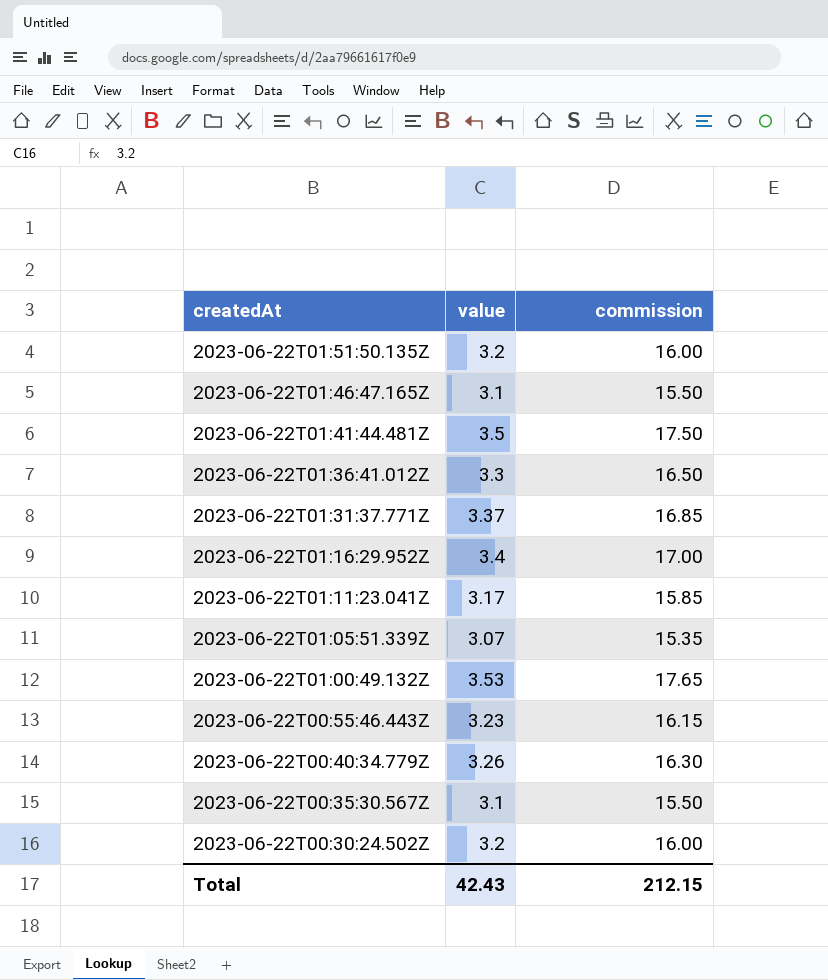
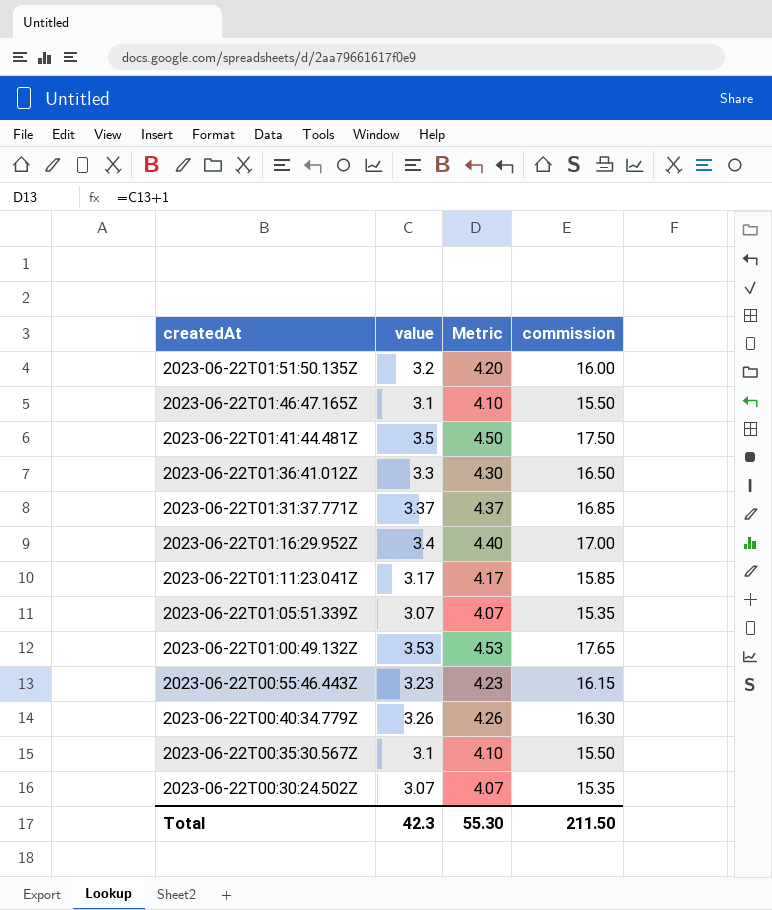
column Metric | formula: none -> [value] + 1
2023-06-22T00:30:24.502Z | value: 3.2 -> 3.07
2023-06-22T00:30:24.502Z | commission: 16.00 -> 15.35
Total | value: 42.43 -> 42.3
Total | commission: 212.15 -> 211.50

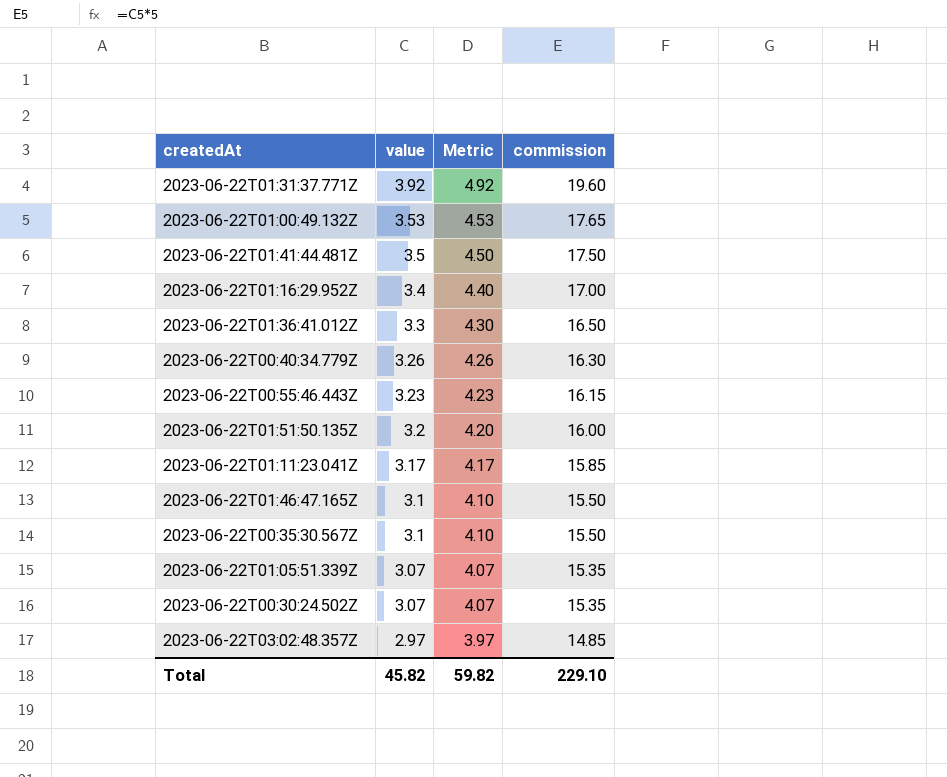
row order: createdAt descending -> value descending
2023-06-22T01:31:37.771Z | value: 3.37 -> 3.92
2023-06-22T01:31:37.771Z | Metric: 4.37 -> 4.92
2023-06-22T01:31:37.771Z | commission: 16.85 -> 19.60
row 2023-06-22T03:02:48.357Z: none -> 2.97 | 3.97 | 14.85
Total | value: 42.3 -> 45.82
Total | Metric: 55.30 -> 59.82
Total | commission: 211.50 -> 229.10

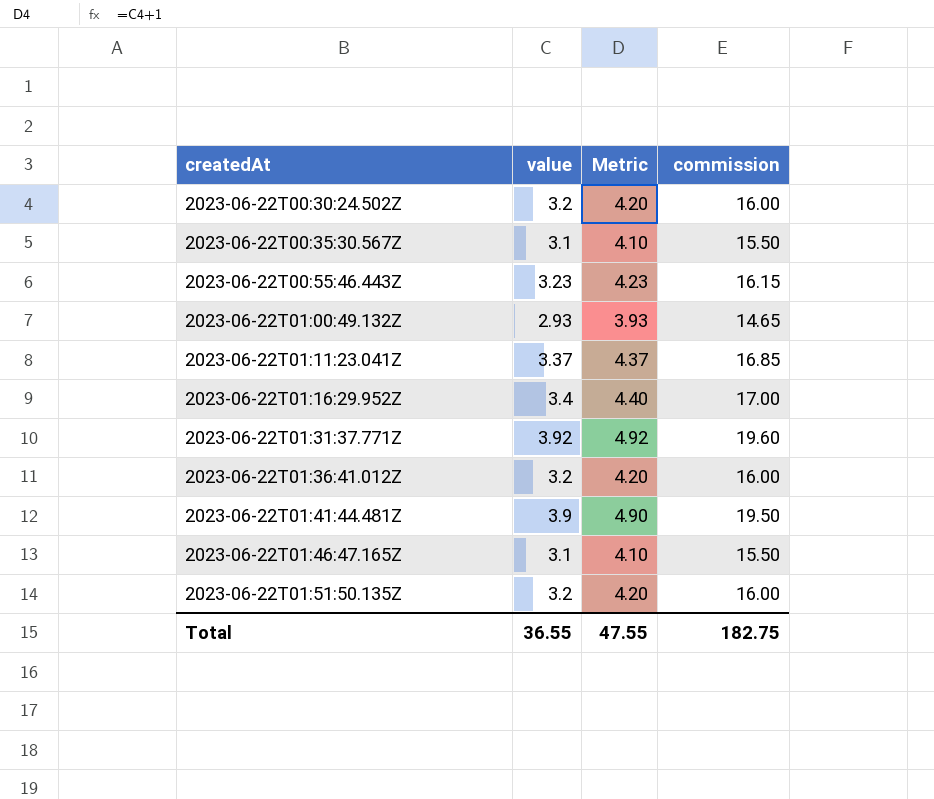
row order: value descending -> createdAt ascending
row 2023-06-22T00:40:34.779Z: 3.26 | 4.26 | 16.30 -> none
row 2023-06-22T01:05:51.339Z: 3.07 | 4.07 | 15.35 -> none
row 2023-06-22T03:02:48.357Z: 2.97 | 3.97 | 14.85 -> none
2023-06-22T00:30:24.502Z | value: 3.07 -> 3.2
2023-06-22T00:30:24.502Z | Metric: 4.07 -> 4.20
2023-06-22T00:30:24.502Z | commission: 15.35 -> 16.00
2023-06-22T01:00:49.132Z | value: 3.53 -> 2.93
2023-06-22T01:00:49.132Z | Metric: 4.53 -> 3.93
2023-06-22T01:00:49.132Z | commission: 17.65 -> 14.65
2023-06-22T01:11:23.041Z | value: 3.17 -> 3.37
2023-06-22T01:11:23.041Z | Metric: 4.17 -> 4.37
2023-06-22T01:11:23.041Z | commission: 15.85 -> 16.85
2023-06-22T01:36:41.012Z | value: 3.3 -> 3.2
2023-06-22T01:36:41.012Z | Metric: 4.30 -> 4.20
2023-06-22T01:36:41.012Z | commission: 16.50 -> 16.00
2023-06-22T01:41:44.481Z | value: 3.5 -> 3.9
2023-06-22T01:41:44.481Z | Metric: 4.50 -> 4.90
2023-06-22T01:41:44.481Z | commission: 17.50 -> 19.50
Total | value: 45.82 -> 36.55
Total | Metric: 59.82 -> 47.55
Total | commission: 229.10 -> 182.75

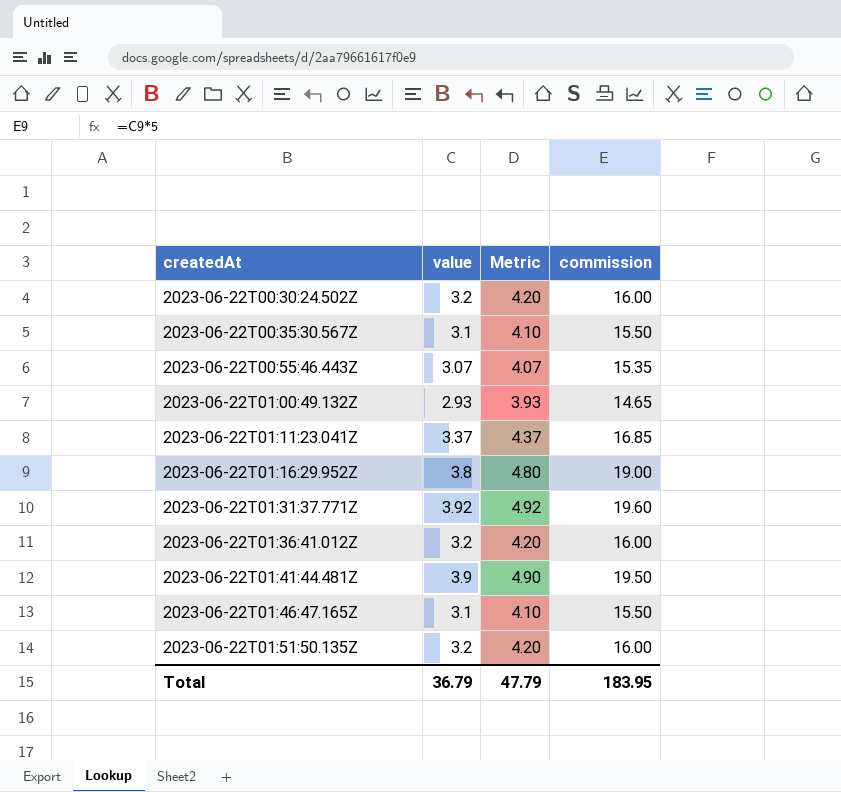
2023-06-22T00:55:46.443Z | value: 3.23 -> 3.07
2023-06-22T00:55:46.443Z | Metric: 4.23 -> 4.07
2023-06-22T00:55:46.443Z | commission: 16.15 -> 15.35
2023-06-22T01:16:29.952Z | value: 3.4 -> 3.8
2023-06-22T01:16:29.952Z | Metric: 4.40 -> 4.80
2023-06-22T01:16:29.952Z | commission: 17.00 -> 19.00
Total | value: 36.55 -> 36.79
Total | Metric: 47.55 -> 47.79
Total | commission: 182.75 -> 183.95

